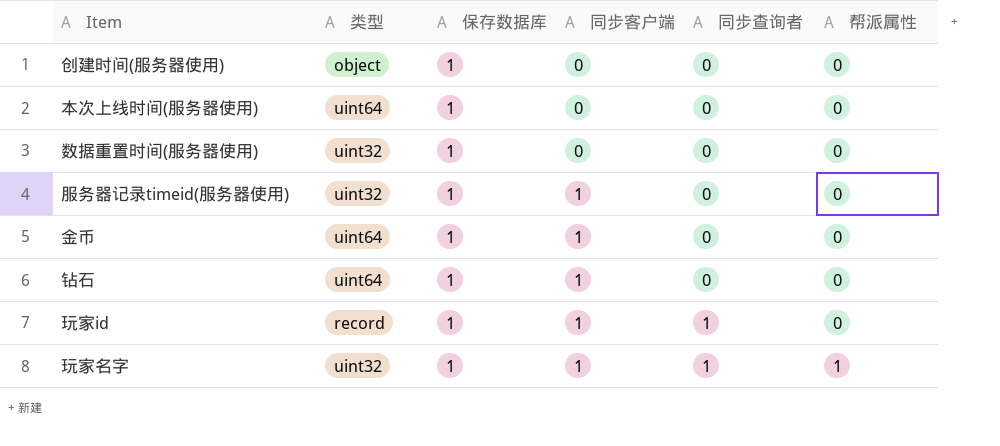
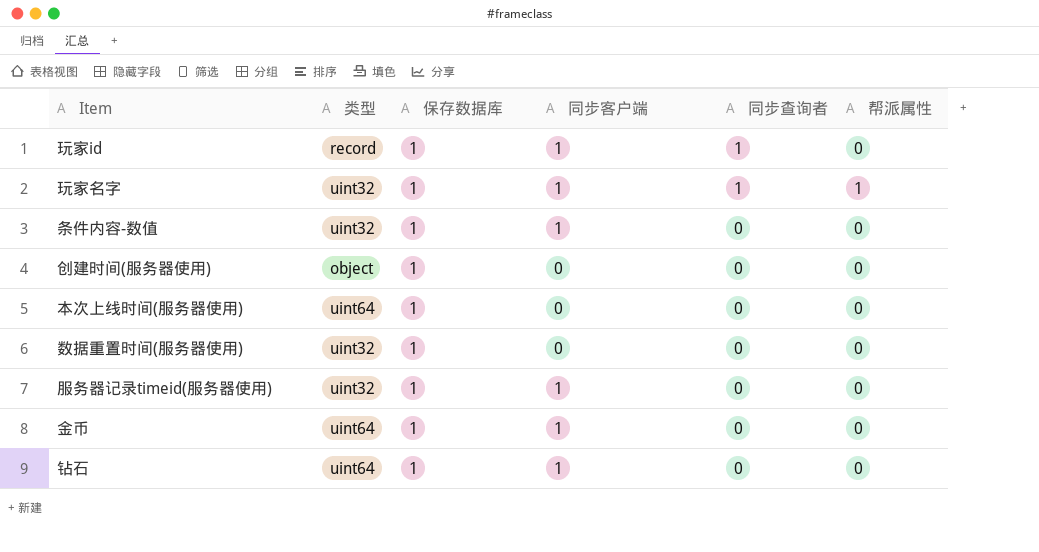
row order: 同步客户端 ascending -> 同步查询者 descending
row 条件内容-数值: none -> uint32 | 1 | 1 | 0 | 0

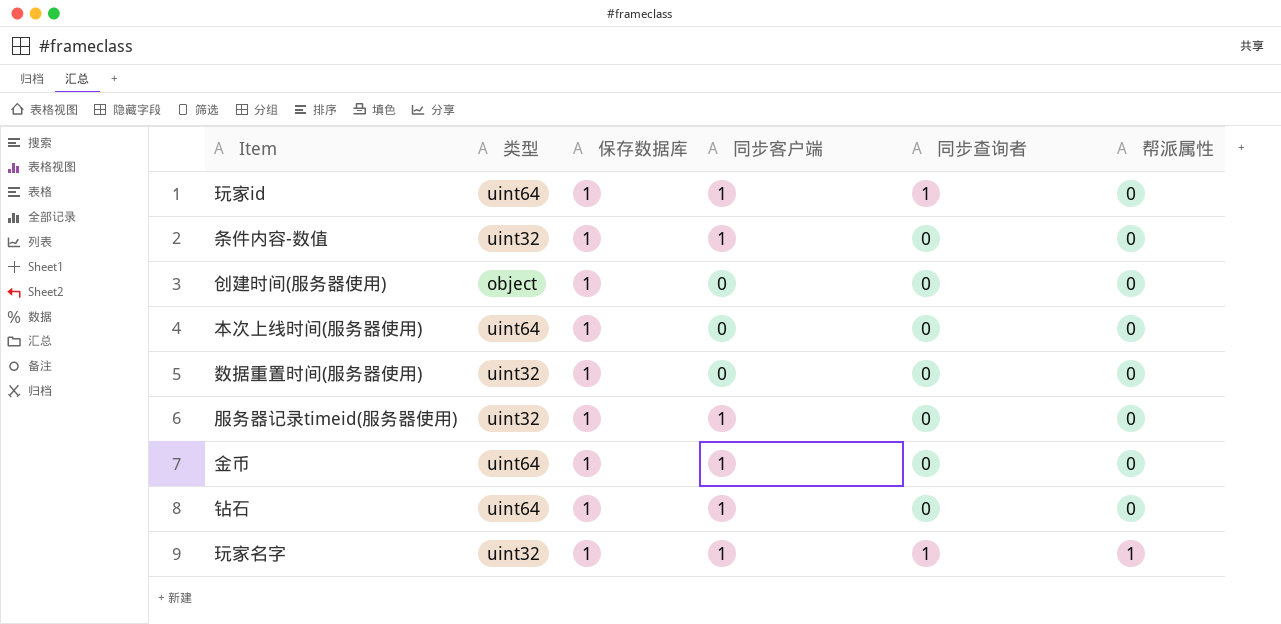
row order: 同步查询者 descending -> 帮派属性 ascending
玩家id | 类型: record -> uint64

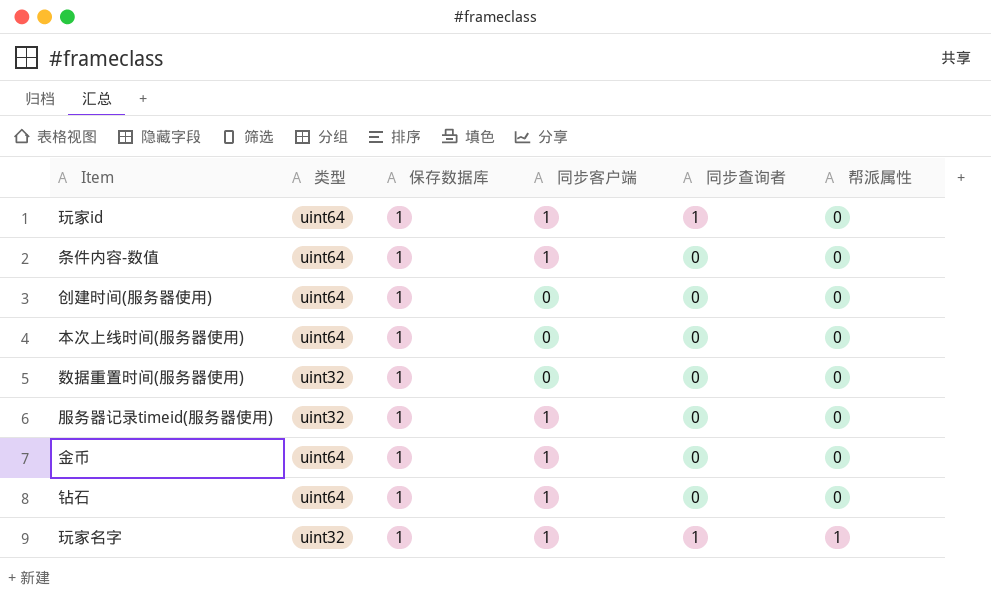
条件内容-数值 | 类型: uint32 -> uint64
创建时间(服务器使用) | 类型: object -> uint64

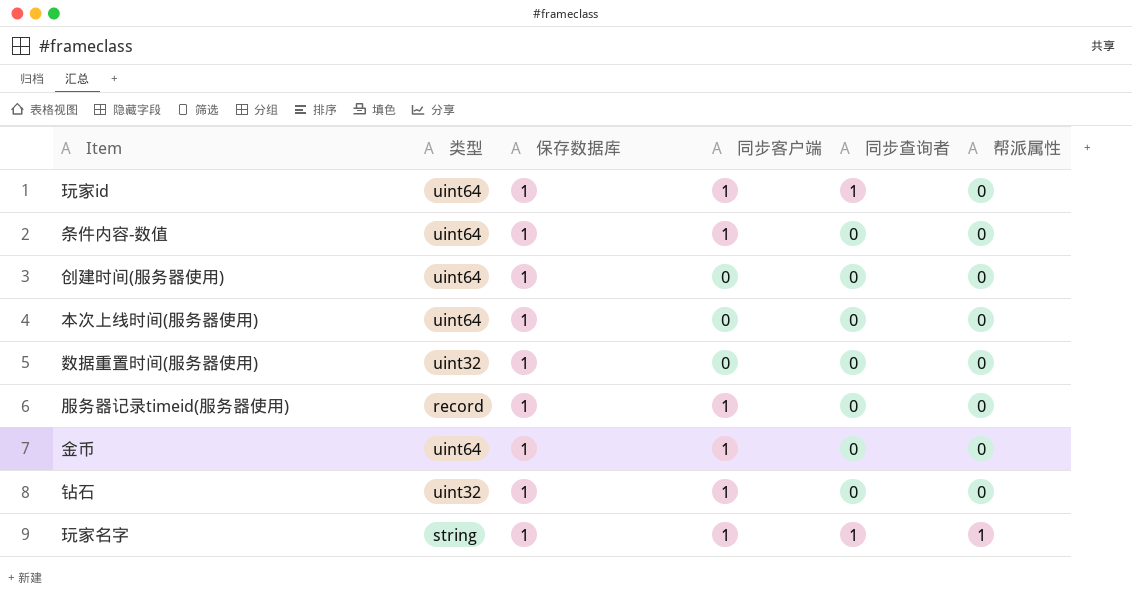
服务器记录timeid(服务器使用) | 类型: uint32 -> record
钻石 | 类型: uint64 -> uint32
玩家名字 | 类型: uint32 -> string

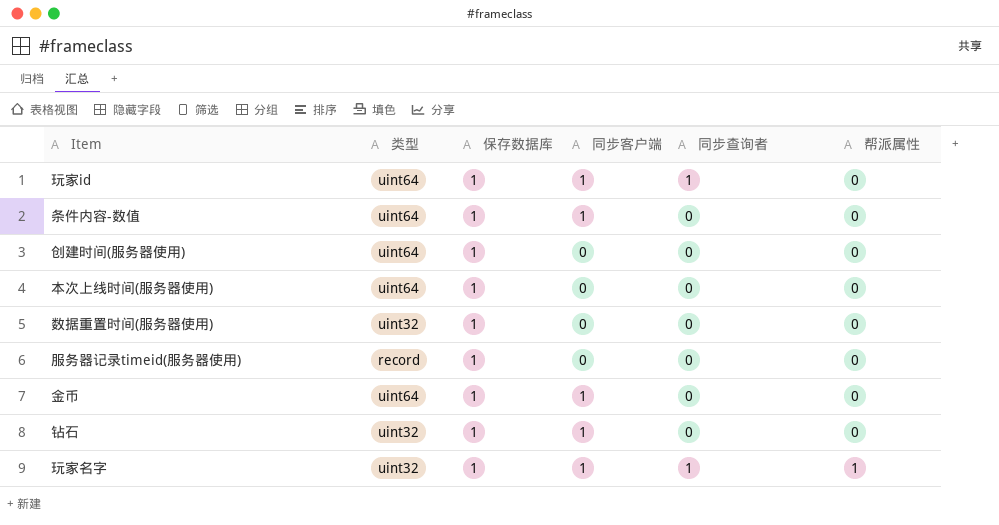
服务器记录timeid(服务器使用) | 同步客户端: 1 -> 0
玩家名字 | 类型: string -> uint32

